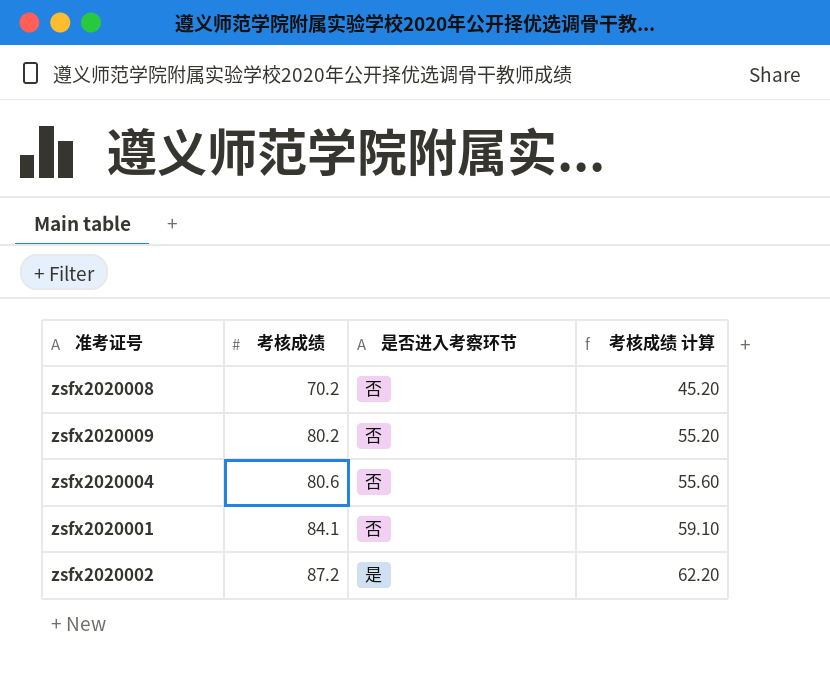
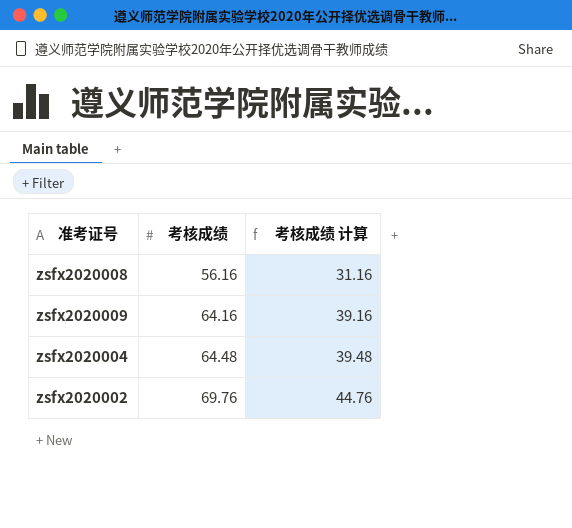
column 是否进入考察环节 | position: 3 -> none
row zsfx2020001: 84.1 | 否 | 59.10 -> none
zsfx2020008 | 考核成绩: 70.2 -> 56.16
zsfx2020008 | 考核成绩 计算: 45.20 -> 31.16
zsfx2020009 | 考核成绩: 80.2 -> 64.16
zsfx2020009 | 考核成绩 计算: 55.20 -> 39.16
zsfx2020004 | 考核成绩: 80.6 -> 64.48
zsfx2020004 | 考核成绩 计算: 55.60 -> 39.48
zsfx2020002 | 考核成绩: 87.2 -> 69.76
zsfx2020002 | 考核成绩 计算: 62.20 -> 44.76

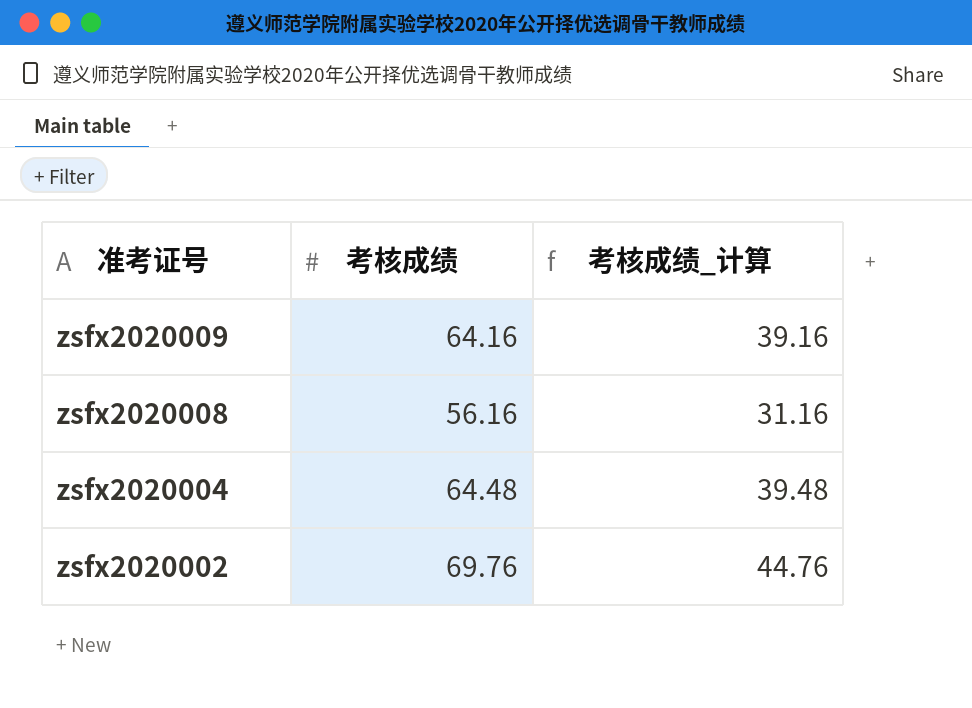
row order: 考核成绩 ascending -> 准考证号 descending
column name: 考核成绩 计算 -> 考核成绩_计算

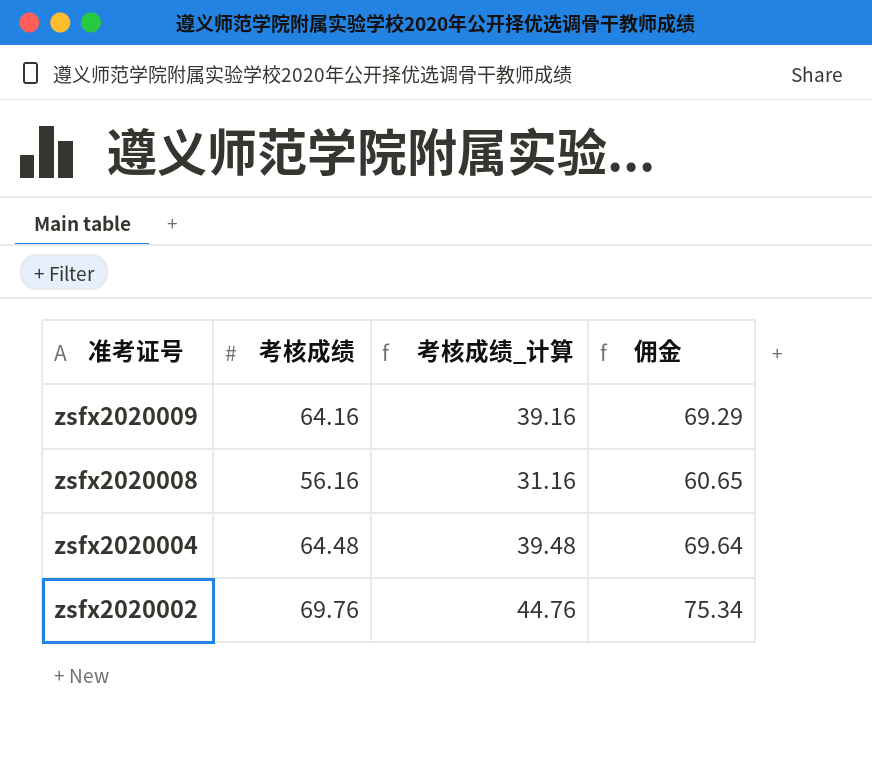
column 佣金 | formula: none -> [考核成绩] * 1.08

